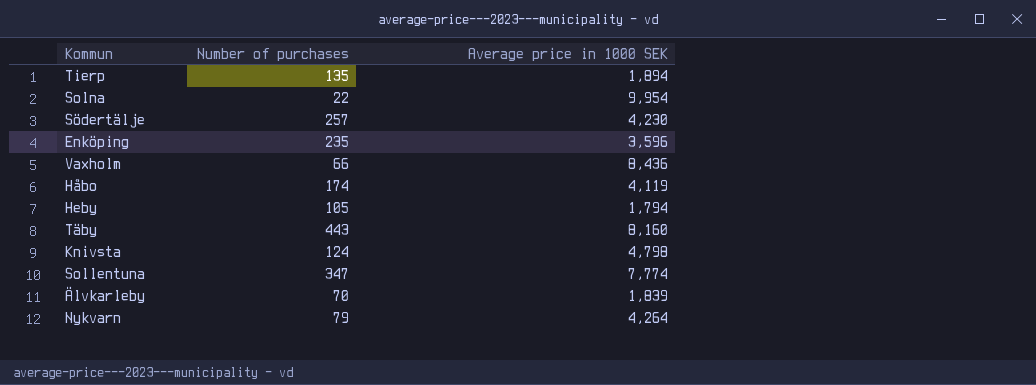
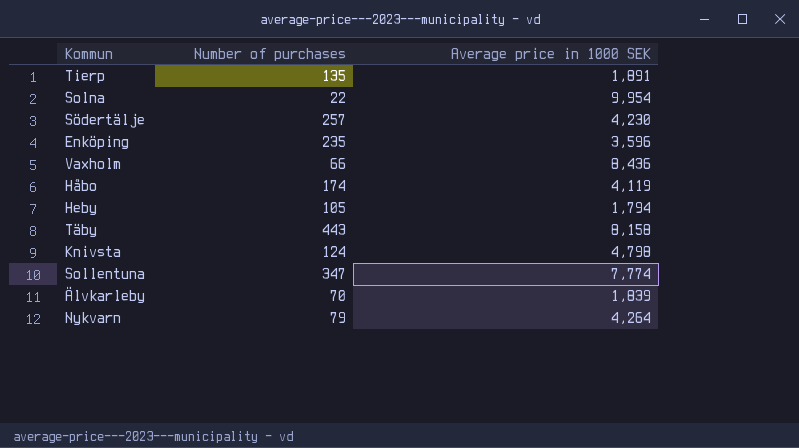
Tierp | Average price in 1000 SEK: 1,894 -> 1,891
Täby | Average price in 1000 SEK: 8,160 -> 8,158

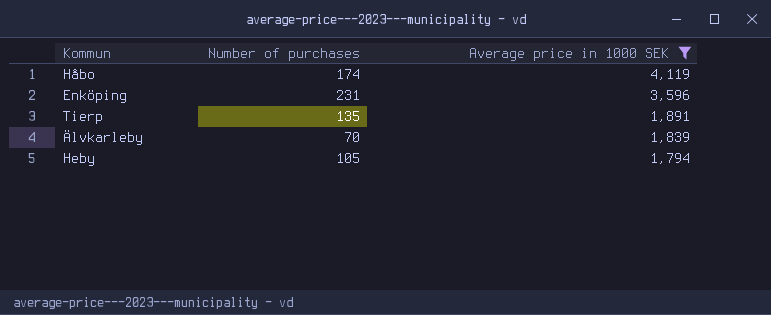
filter: none -> Average price in 1000 SEK <= 4,119
row order: none -> Average price in 1000 SEK descending
Enköping | Number of purchases: 235 -> 231

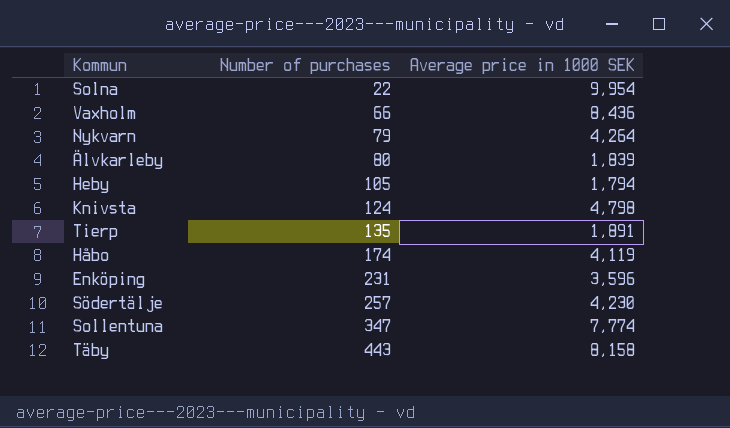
filter: Average price in 1000 SEK <= 4,119 -> none
row order: Average price in 1000 SEK descending -> Number of purchases ascending
Älvkarleby | Number of purchases: 70 -> 80

